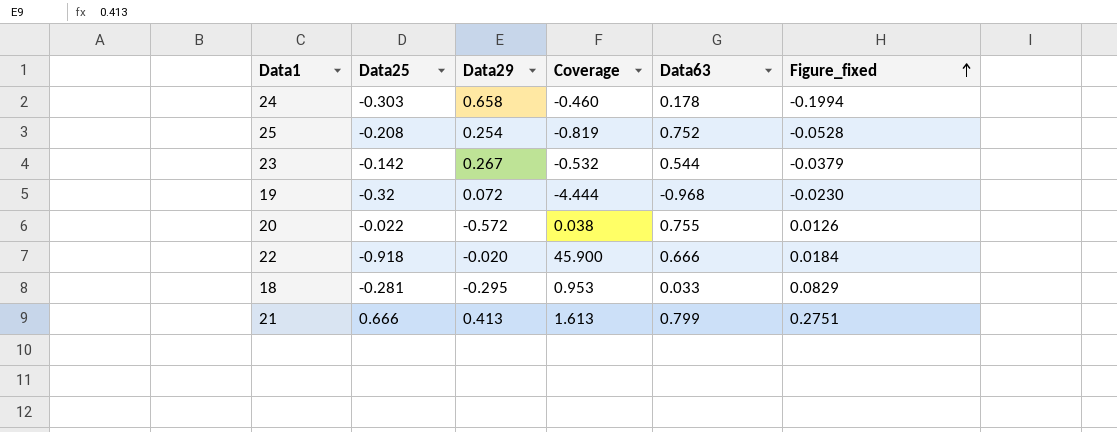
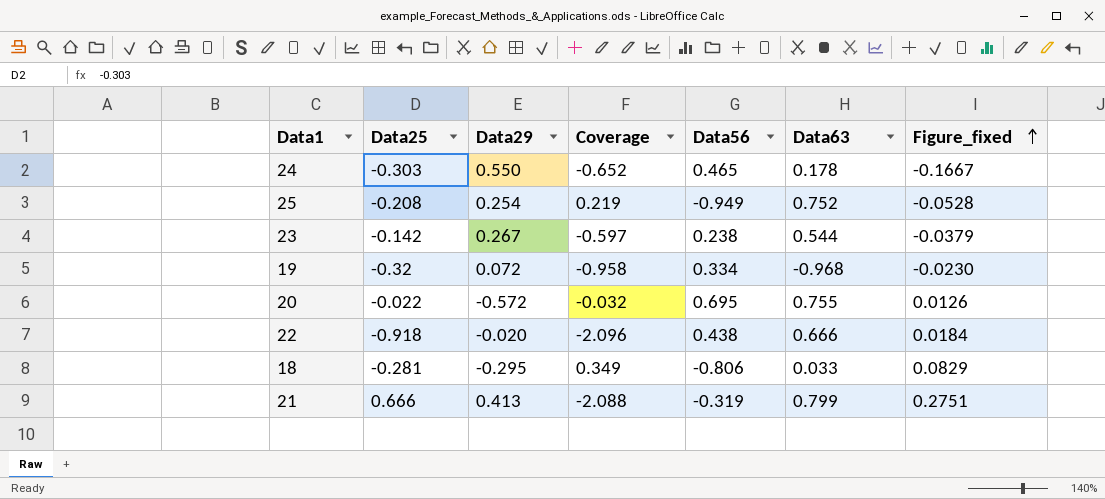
column Coverage | formula: [Data25] / [Data29] -> [Data25] / [Data56]
column Data56 | position: none -> 5
24 | Data29: 0.658 -> 0.550
24 | Figure_fixed: -0.1994 -> -0.1667

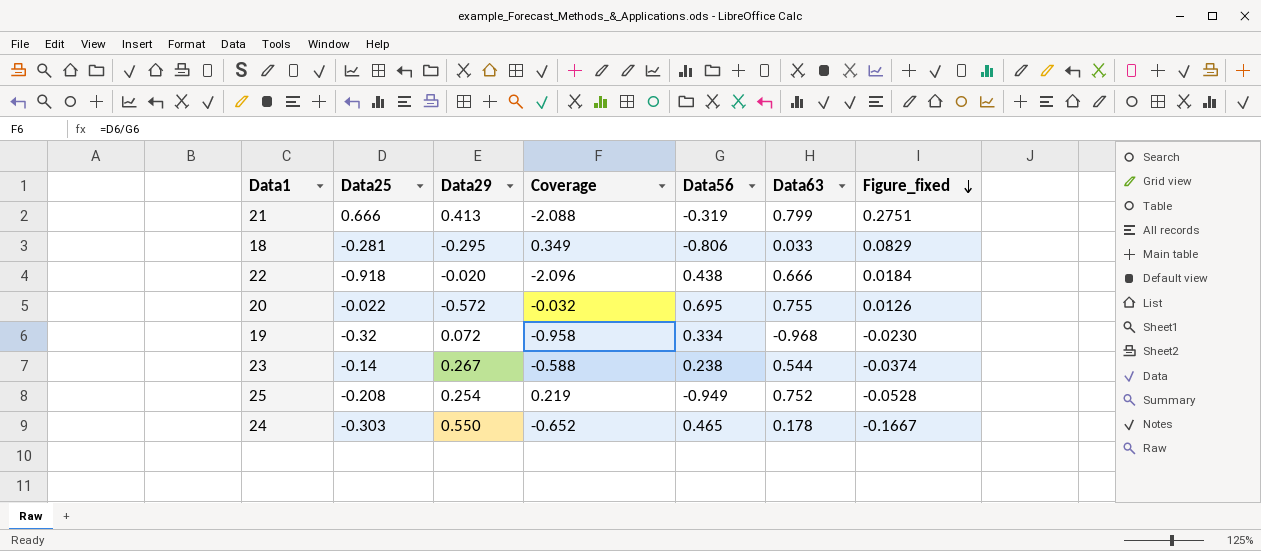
row order: Figure_fixed ascending -> Figure_fixed descending
23 | Data25: -0.142 -> -0.14
23 | Coverage: -0.597 -> -0.588
23 | Figure_fixed: -0.0379 -> -0.0374

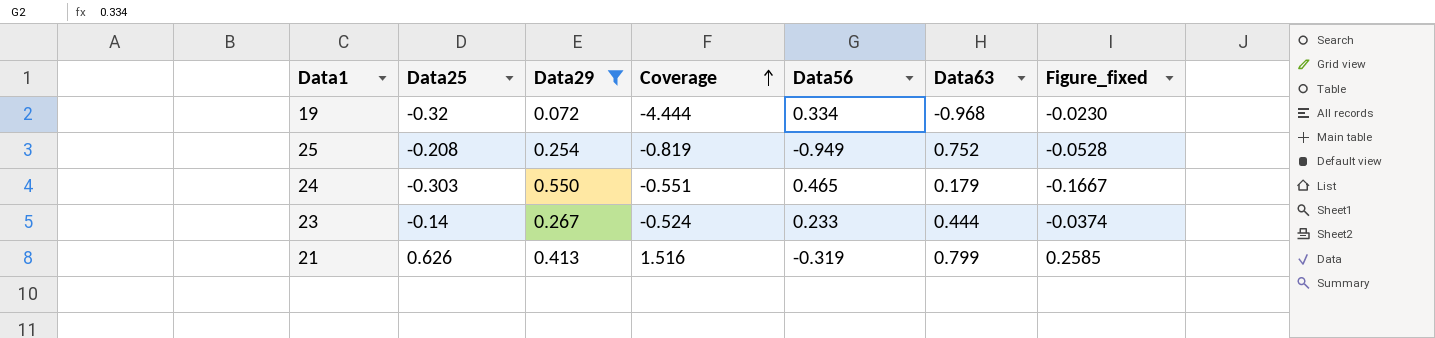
filter: none -> Data29 >= 0.072
row order: Figure_fixed descending -> Coverage ascending
column Coverage | formula: [Data25] / [Data56] -> [Data25] / [Data29]
24 | Data63: 0.178 -> 0.179
23 | Data56: 0.238 -> 0.233
23 | Data63: 0.544 -> 0.444
21 | Data25: 0.666 -> 0.626
21 | Figure_fixed: 0.2751 -> 0.2585

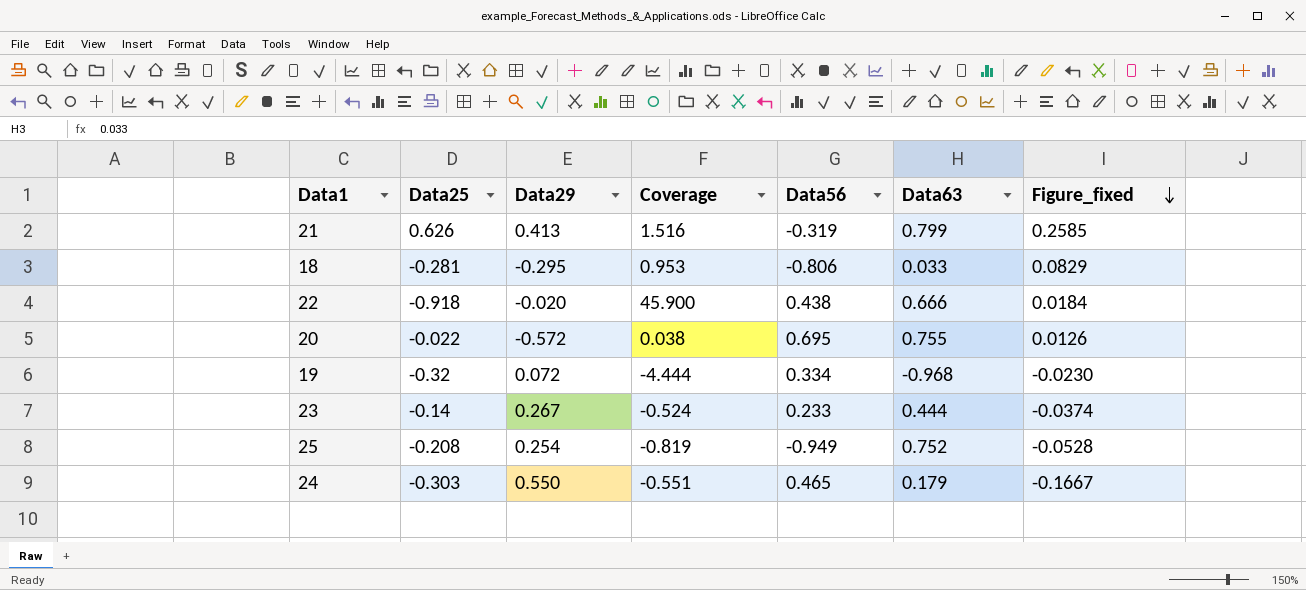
filter: Data29 >= 0.072 -> none
row order: Coverage ascending -> Figure_fixed descending

